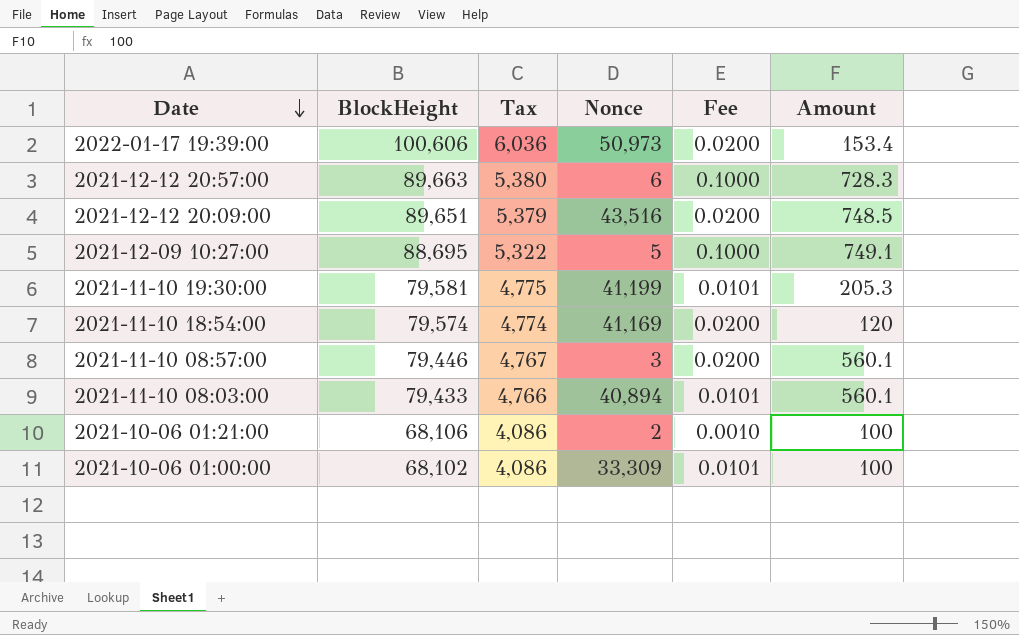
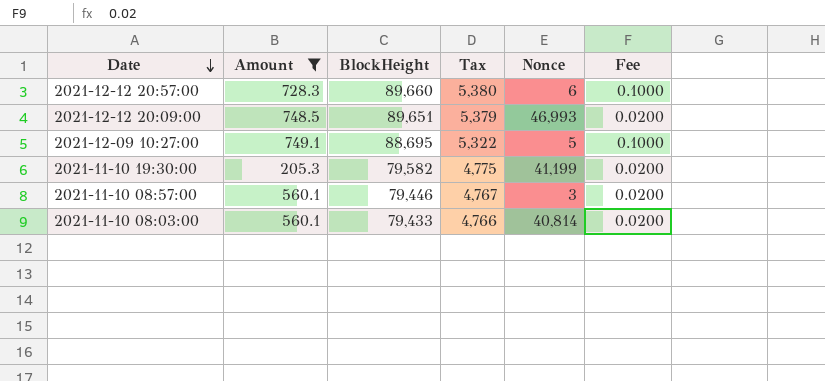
filter: none -> Amount >= 205.3
column Amount | position: 6 -> 2
2021-12-12 20:57:00 | BlockHeight: 89,663 -> 89,660
2021-12-12 20:09:00 | Nonce: 43,516 -> 46,993
2021-11-10 19:30:00 | BlockHeight: 79,581 -> 79,582
2021-11-10 19:30:00 | Fee: 0.0101 -> 0.0200
2021-11-10 08:03:00 | Nonce: 40,894 -> 40,814
2021-11-10 08:03:00 | Fee: 0.0101 -> 0.0200

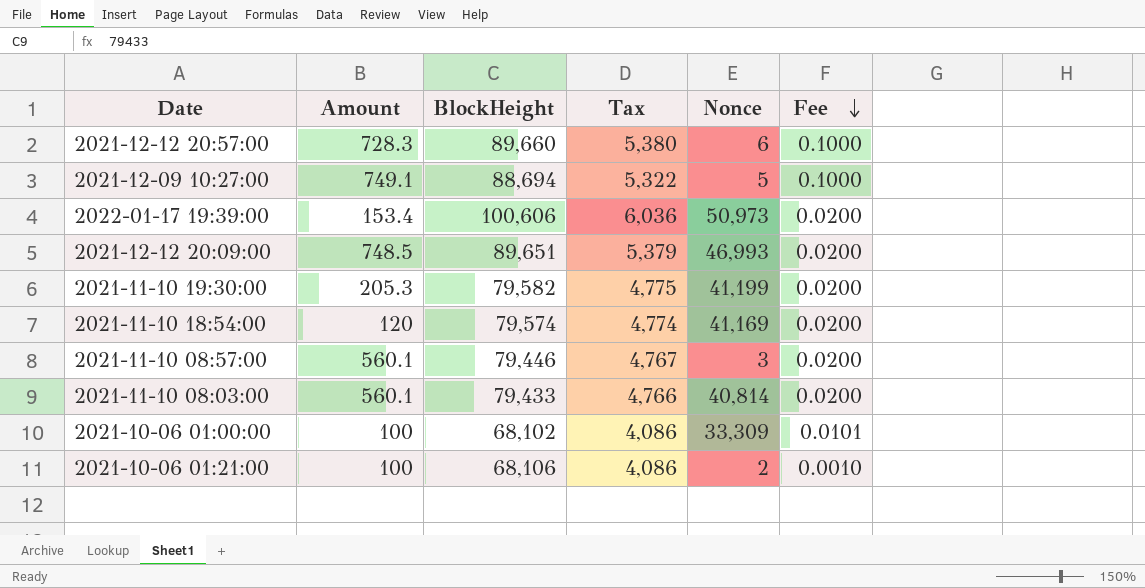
filter: Amount >= 205.3 -> none
row order: Date descending -> Fee descending
2021-12-09 10:27:00 | BlockHeight: 88,695 -> 88,694

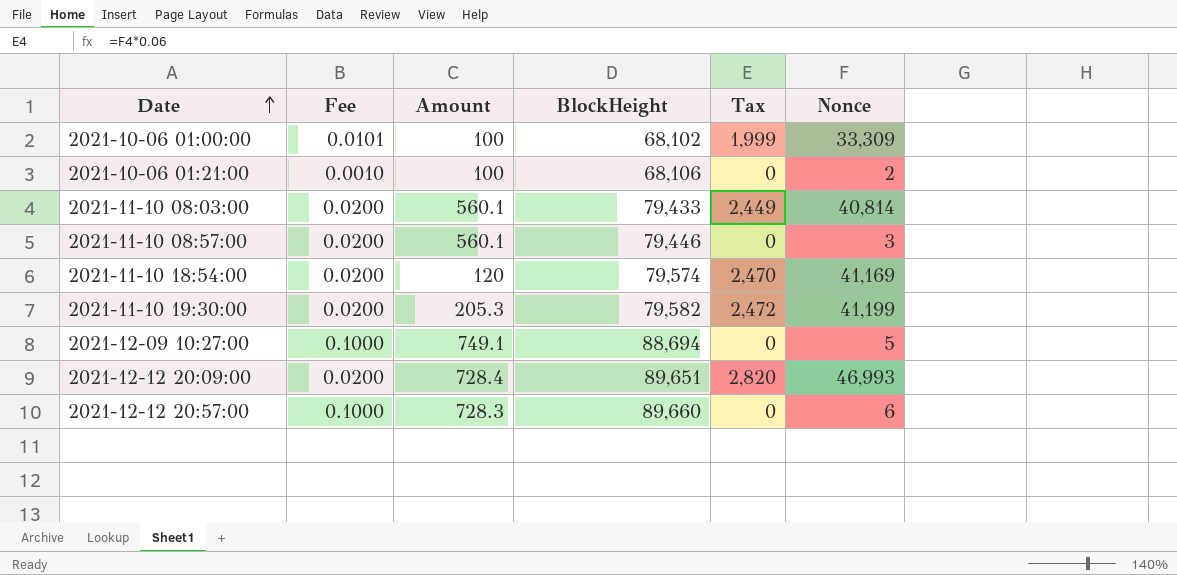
row order: Fee descending -> Date ascending
column Fee | position: 6 -> 2
column Tax | formula: [BlockHeight] * 0.06 -> [Nonce] * 0.06
row 2022-01-17 19:39:00: 153.4 | 100,606 | 6,036 | 50,973 | 0.0200 -> none
2021-12-12 20:09:00 | Amount: 748.5 -> 728.4

